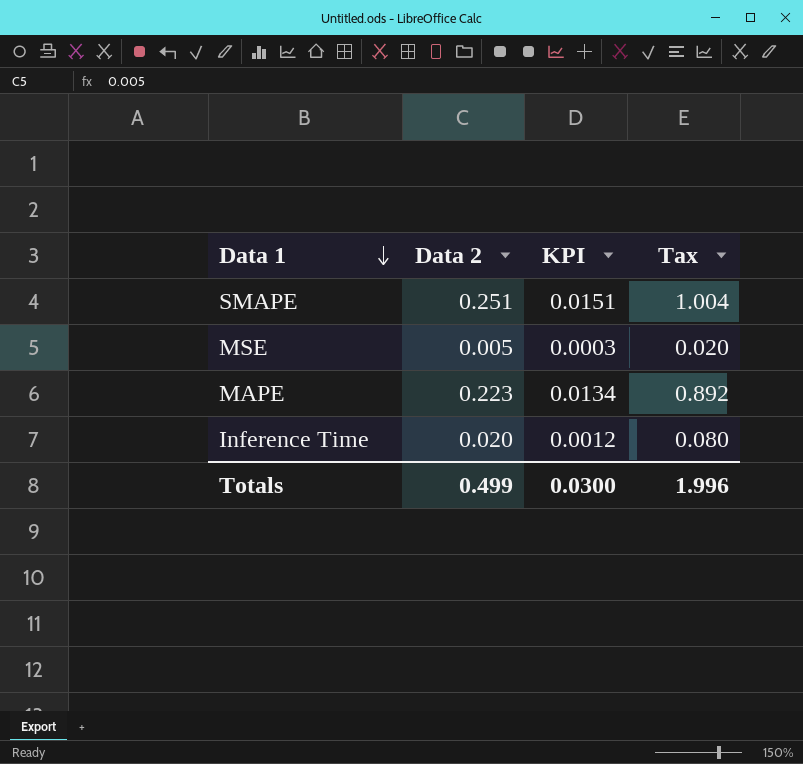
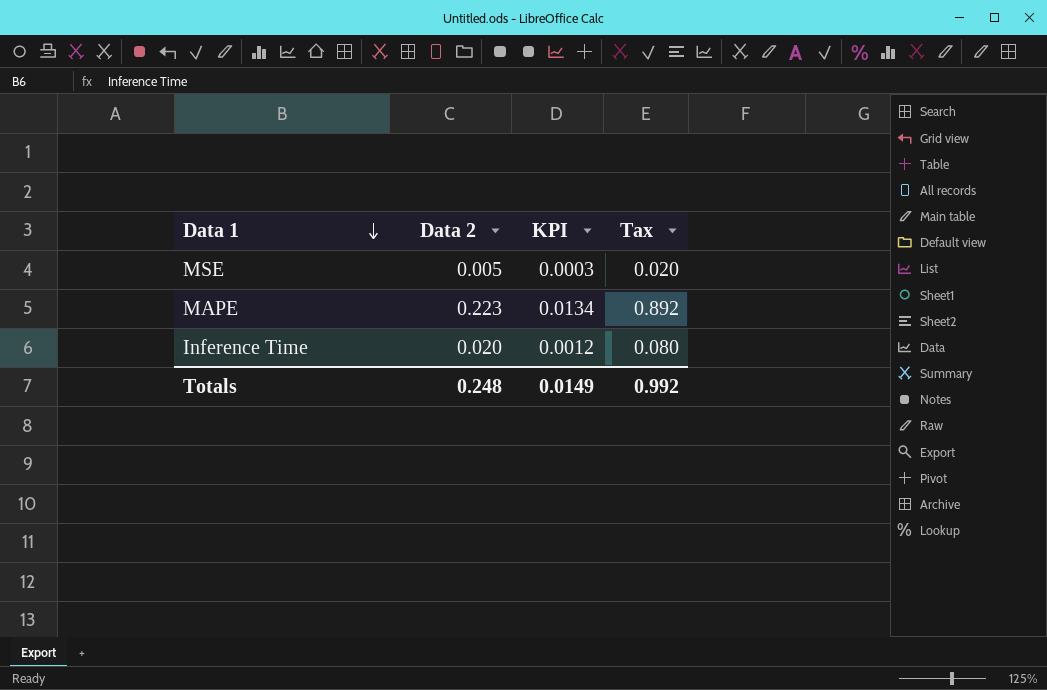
row SMAPE: 0.251 | 0.0151 | 1.004 -> none
Totals | Data 2: 0.499 -> 0.248
Totals | KPI: 0.0300 -> 0.0149
Totals | Tax: 1.996 -> 0.992

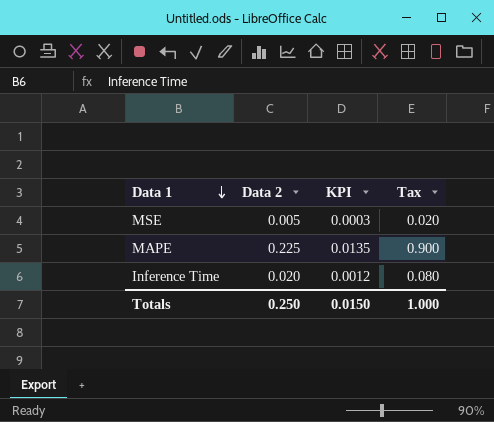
MAPE | Data 2: 0.223 -> 0.225
MAPE | KPI: 0.0134 -> 0.0135
MAPE | Tax: 0.892 -> 0.900
Totals | Data 2: 0.248 -> 0.250
Totals | KPI: 0.0149 -> 0.0150
Totals | Tax: 0.992 -> 1.000

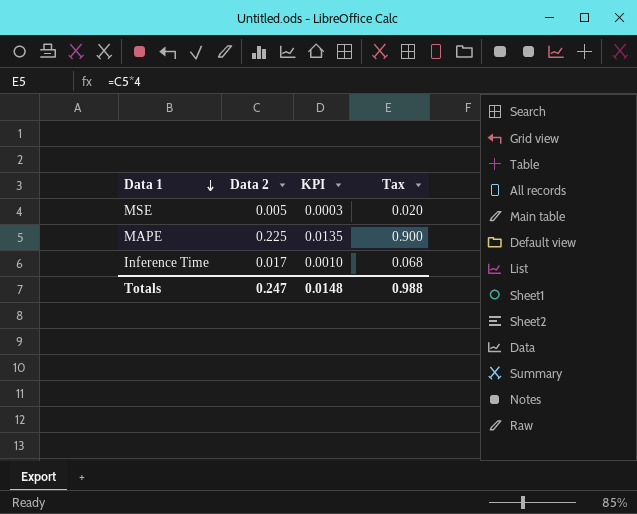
Inference Time | Data 2: 0.020 -> 0.017
Inference Time | KPI: 0.0012 -> 0.0010
Inference Time | Tax: 0.080 -> 0.068
Totals | Data 2: 0.250 -> 0.247
Totals | KPI: 0.0150 -> 0.0148
Totals | Tax: 1.000 -> 0.988

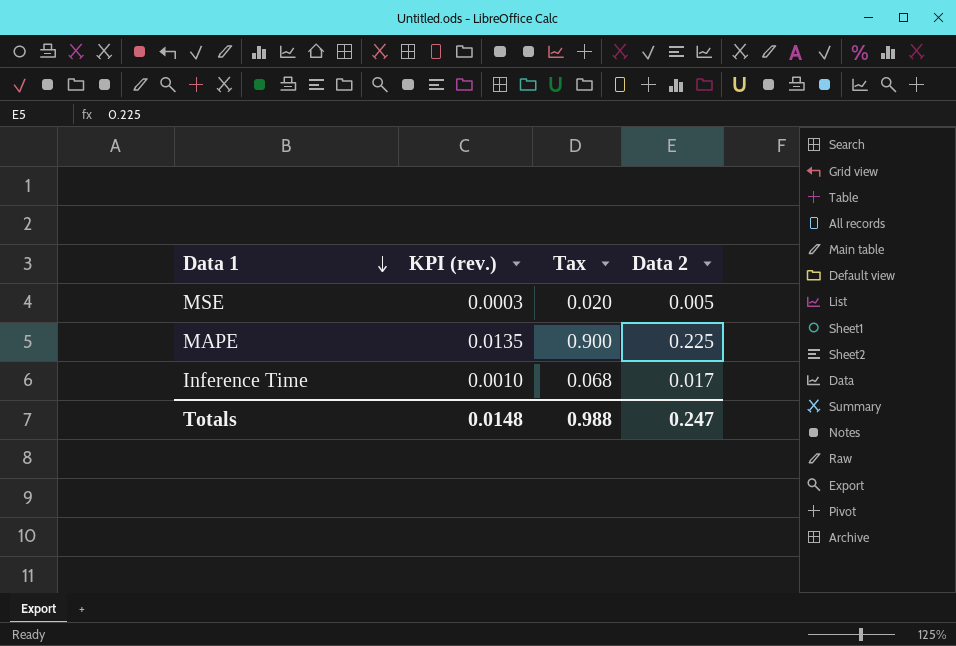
column name: KPI -> KPI (rev.)
column Data 2 | position: 2 -> 4

